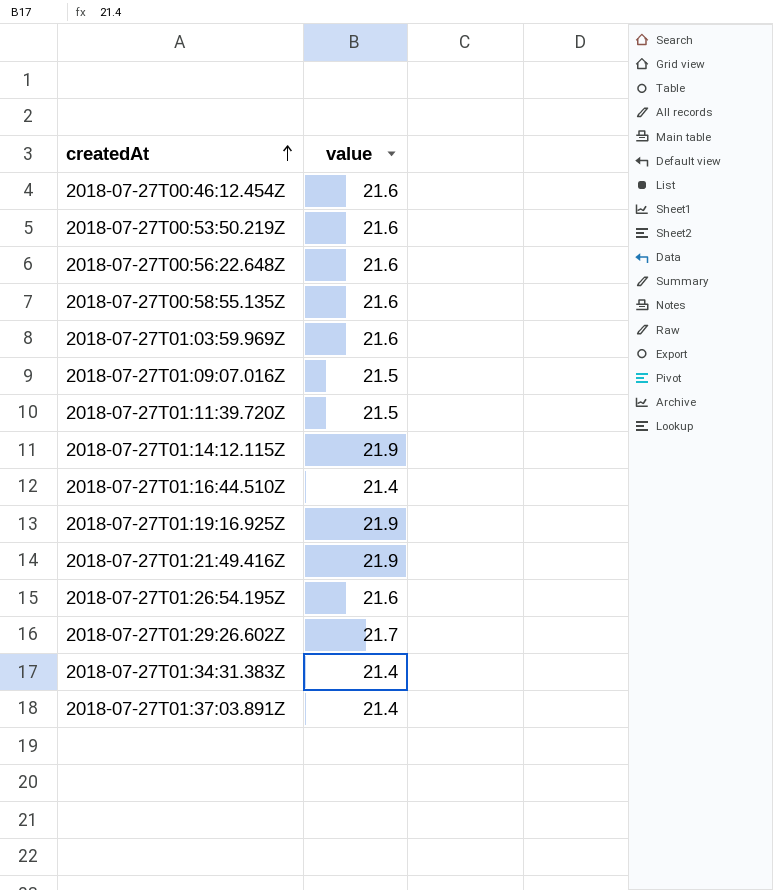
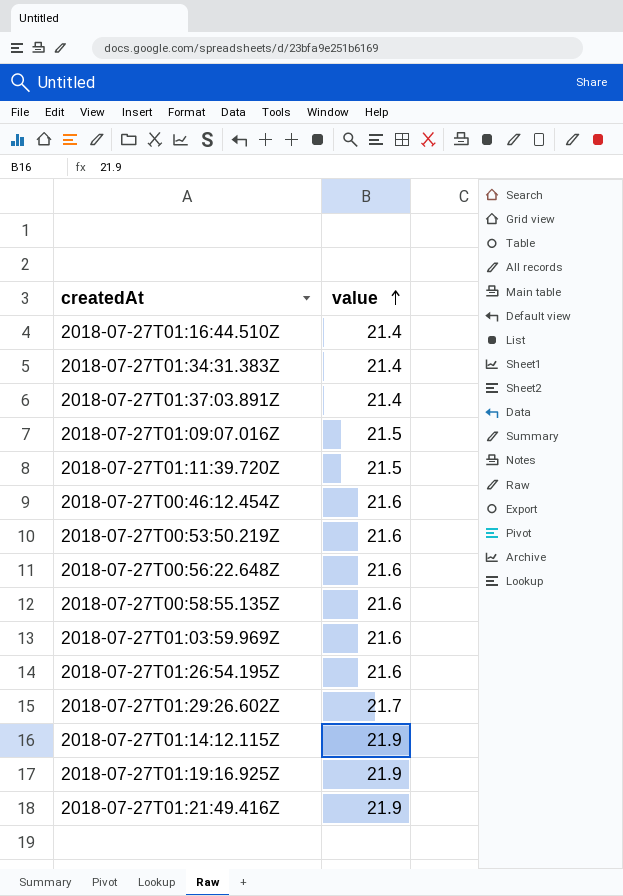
row order: createdAt ascending -> value ascending

